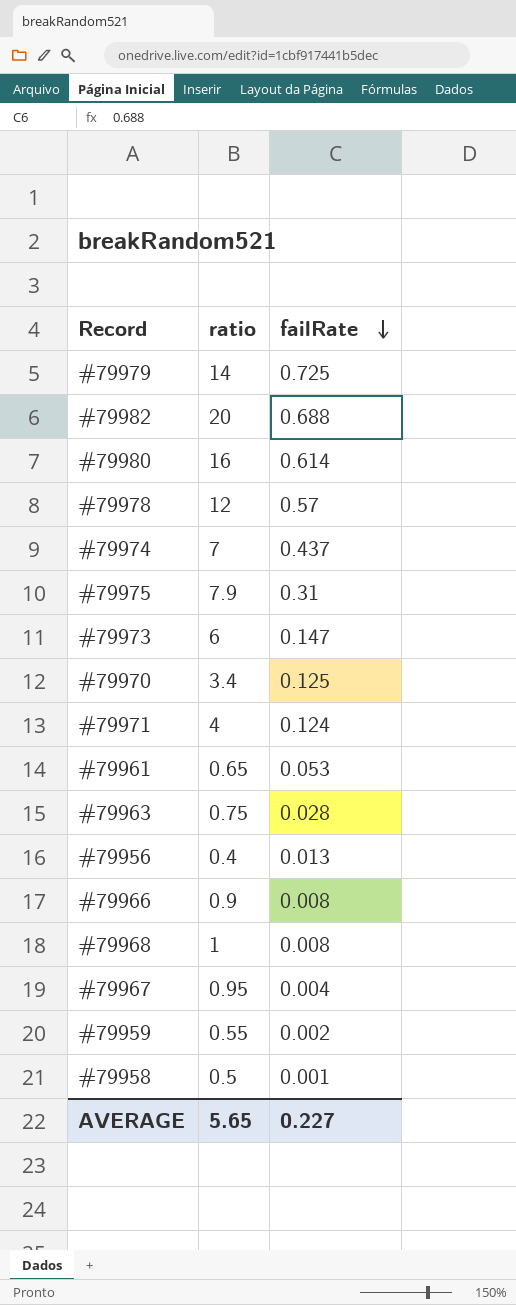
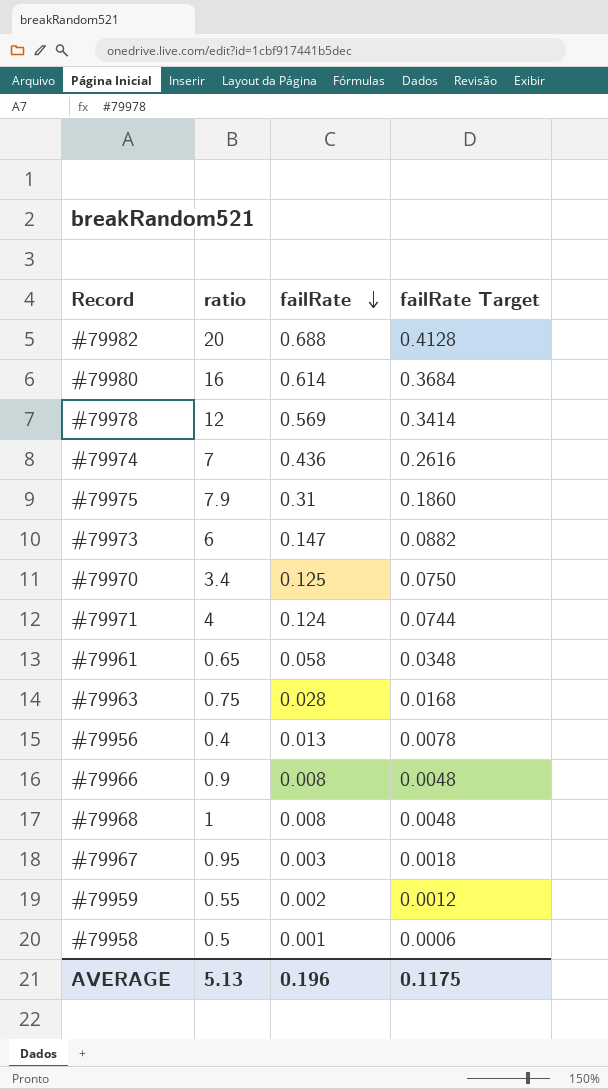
column failRate Target | formula: none -> [failRate] * 0.6
row #79979: 14 | 0.725 -> none
#79978 | failRate: 0.57 -> 0.569
#79974 | failRate: 0.437 -> 0.436
#79961 | failRate: 0.053 -> 0.058
#79967 | failRate: 0.004 -> 0.003
AVERAGE | ratio: 5.65 -> 5.13
AVERAGE | failRate: 0.227 -> 0.196

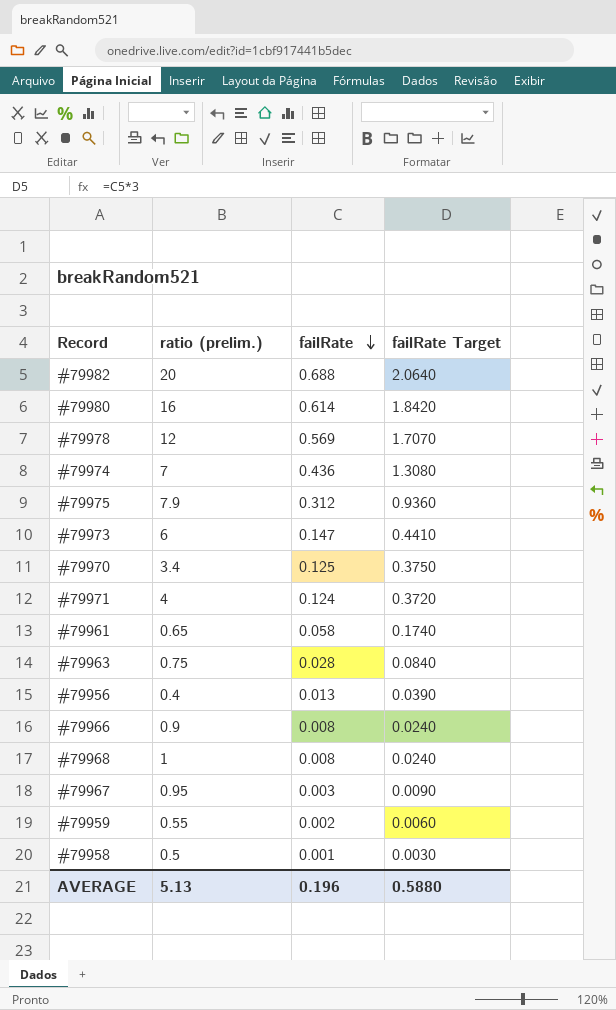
column name: ratio -> ratio (prelim.)
column failRate Target | formula: [failRate] * 0.6 -> [failRate] * 3
#79975 | failRate: 0.31 -> 0.312
AVERAGE | failRate Target: 0.1175 -> 0.5880

